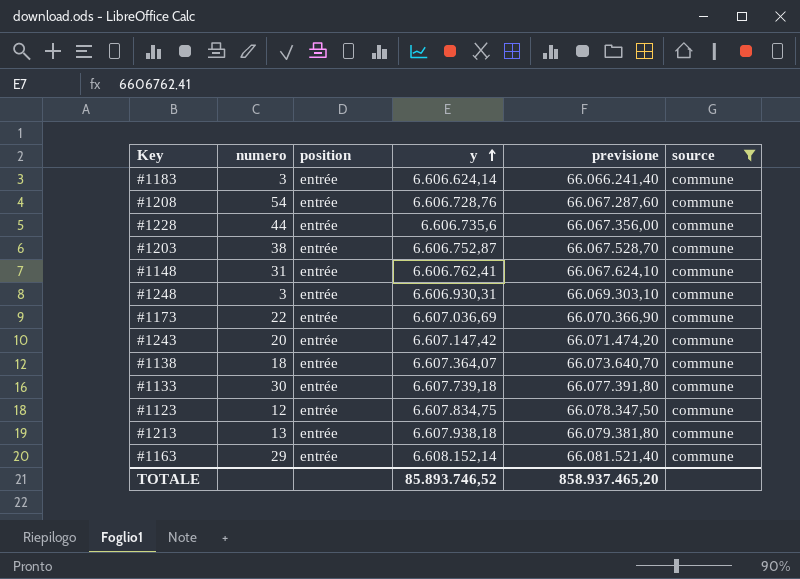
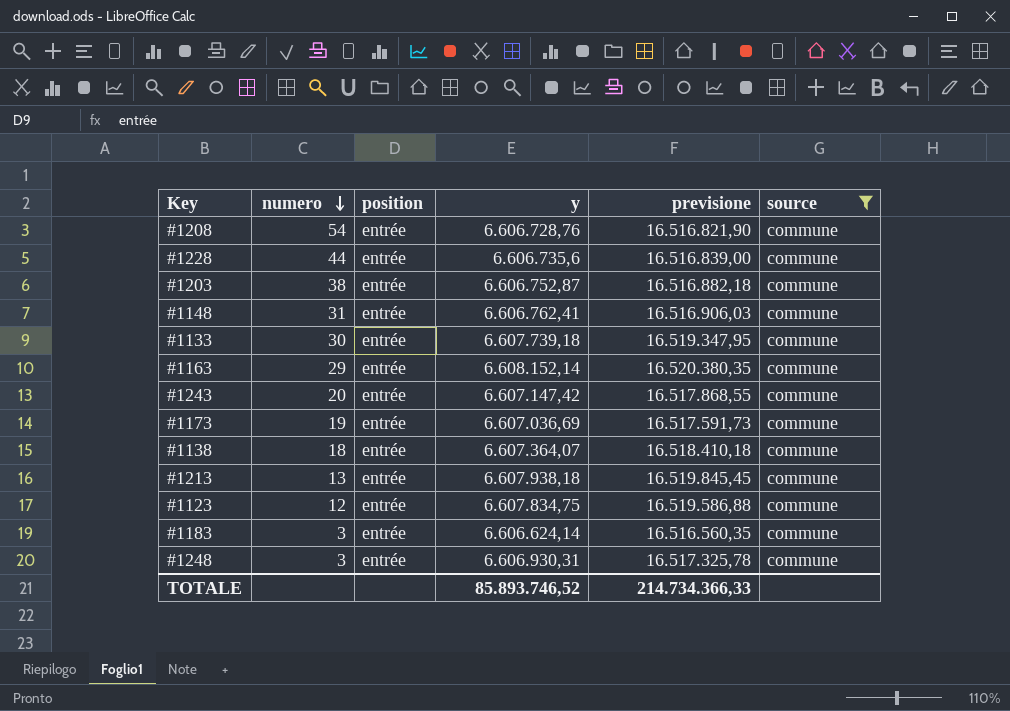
row order: y ascending -> numero descending
column previsione | formula: [y] * 10 -> [y] * 2,5
#1173 | numero: 22 -> 19
TOTALE | previsione: 858.937.465,20 -> 214.734.366,33

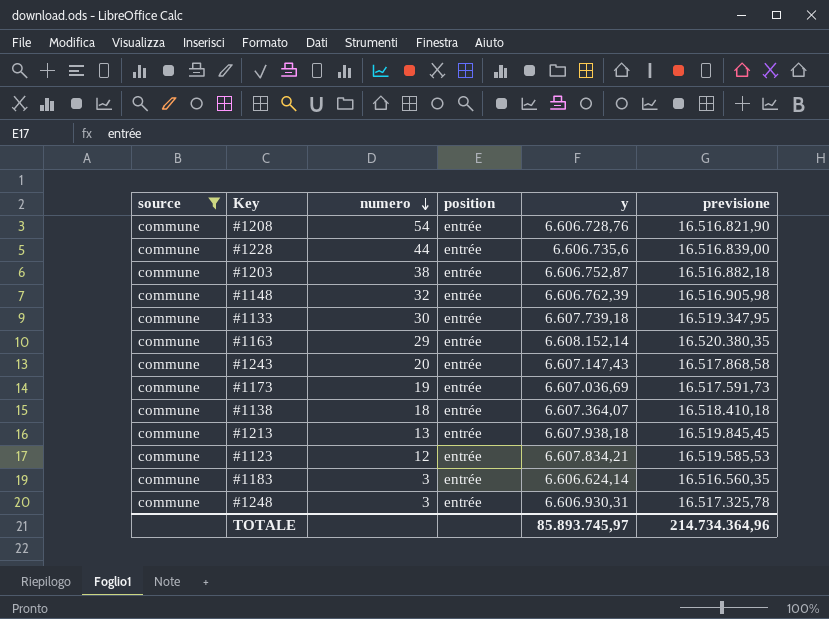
column source | position: 6 -> 1
#1148 | numero: 31 -> 32
#1148 | y: 6.606.762,41 -> 6.606.762,39
#1148 | previsione: 16.516.906,03 -> 16.516.905,98
#1243 | y: 6.607.147,42 -> 6.607.147,43
#1243 | previsione: 16.517.868,55 -> 16.517.868,58
#1123 | y: 6.607.834,75 -> 6.607.834,21
#1123 | previsione: 16.519.586,88 -> 16.519.585,53
TOTALE | y: 85.893.746,52 -> 85.893.745,97
TOTALE | previsione: 214.734.366,33 -> 214.734.364,96

